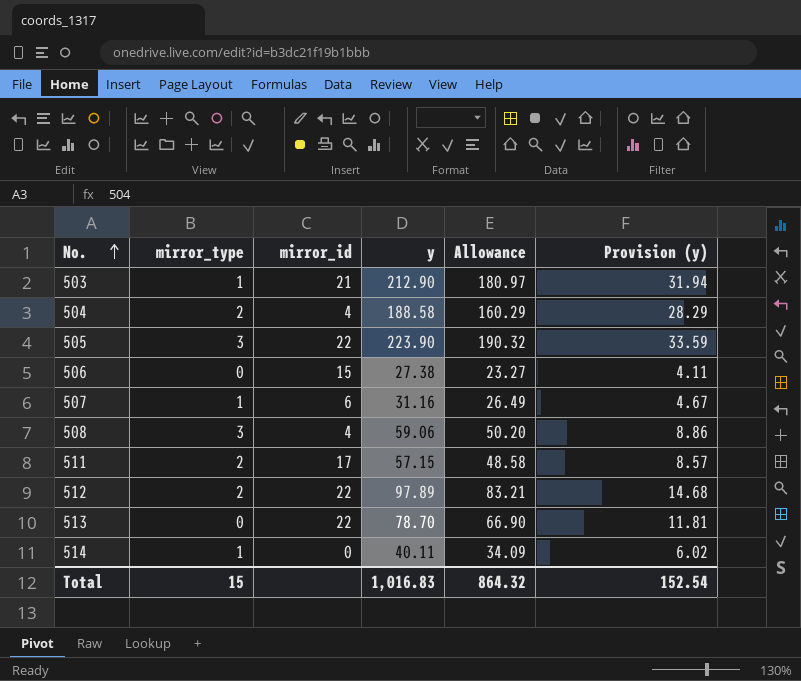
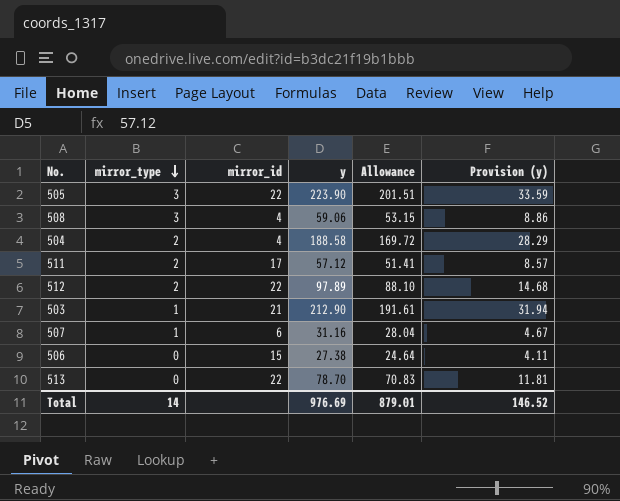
row order: No. ascending -> mirror_type descending
column Allowance | formula: [y] * 0.85 -> [y] * 0.9
row 514: 1 | 0 | 40.11 | 34.09 | 6.02 -> none
511 | y: 57.15 -> 57.12
Total | mirror_type: 15 -> 14
Total | y: 1,016.83 -> 976.69
Total | Allowance: 864.32 -> 879.01
Total | Provision (y): 152.54 -> 146.52

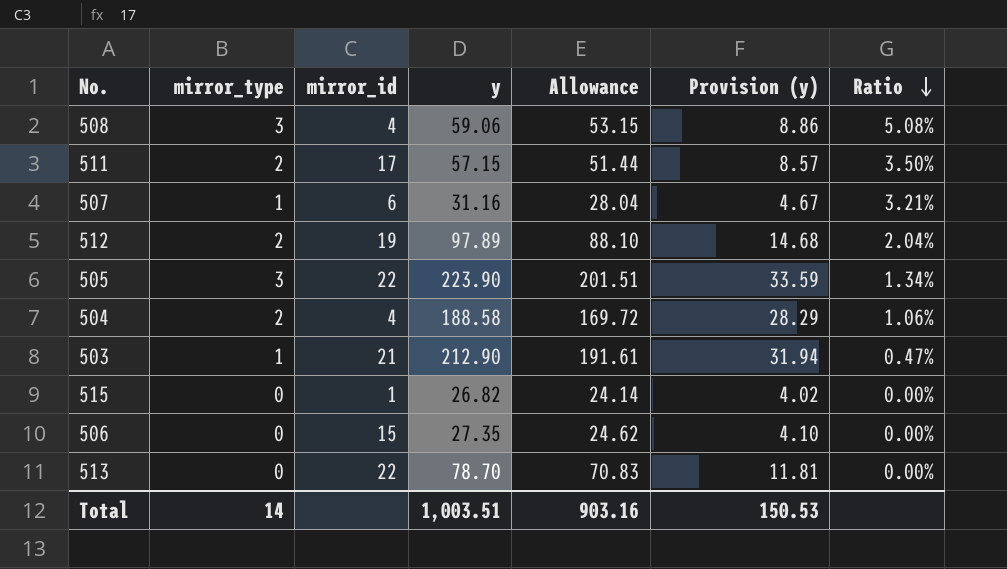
row order: mirror_type descending -> Ratio descending
column Ratio | formula: none -> [mirror_type] / [y]
511 | y: 57.12 -> 57.15
511 | Allowance: 51.41 -> 51.44
512 | mirror_id: 22 -> 19
row 515: none -> 0 | 1 | 26.82 | 24.14 | 4.02 | 0.00%
506 | y: 27.38 -> 27.35
506 | Allowance: 24.64 -> 24.62
506 | Provision (y): 4.11 -> 4.10
Total | y: 976.69 -> 1,003.51
Total | Allowance: 879.01 -> 903.16
Total | Provision (y): 146.52 -> 150.53

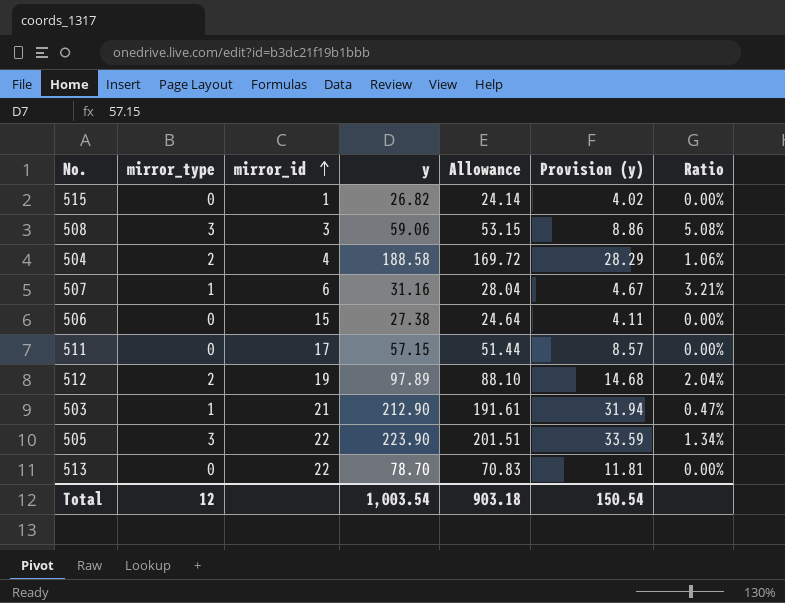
row order: Ratio descending -> mirror_id ascending
508 | mirror_id: 4 -> 3
506 | y: 27.35 -> 27.38
506 | Allowance: 24.62 -> 24.64
506 | Provision (y): 4.10 -> 4.11
511 | mirror_type: 2 -> 0
511 | Ratio: 3.50% -> 0.00%
Total | mirror_type: 14 -> 12
Total | y: 1,003.51 -> 1,003.54
Total | Allowance: 903.16 -> 903.18
Total | Provision (y): 150.53 -> 150.54

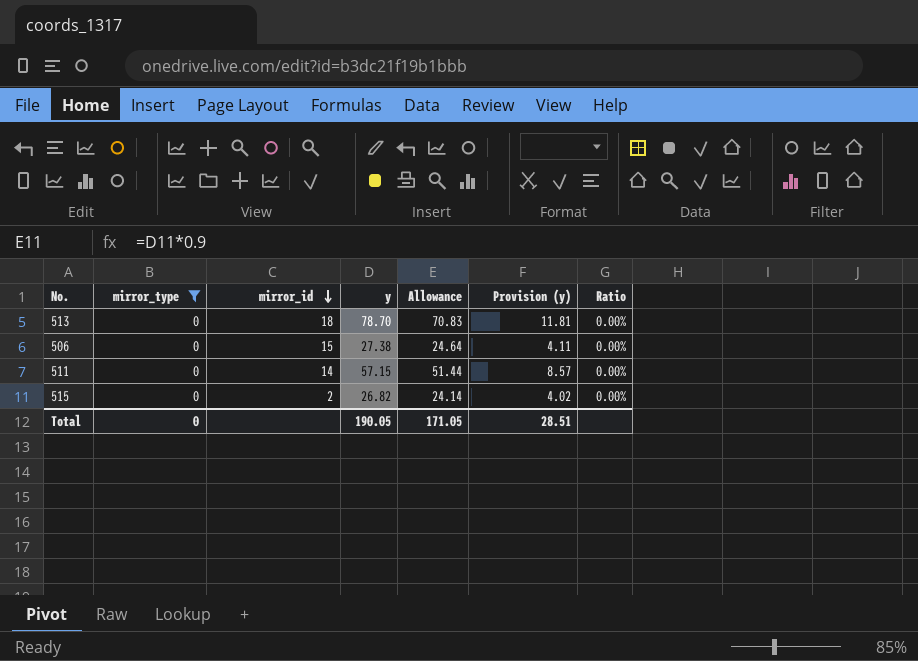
filter: none -> mirror_type = 0
row order: mirror_id ascending -> mirror_id descending
513 | mirror_id: 22 -> 18
511 | mirror_id: 17 -> 14
515 | mirror_id: 1 -> 2
Total | mirror_type: 12 -> 0
Total | y: 1,003.54 -> 190.05
Total | Allowance: 903.18 -> 171.05
Total | Provision (y): 150.54 -> 28.51

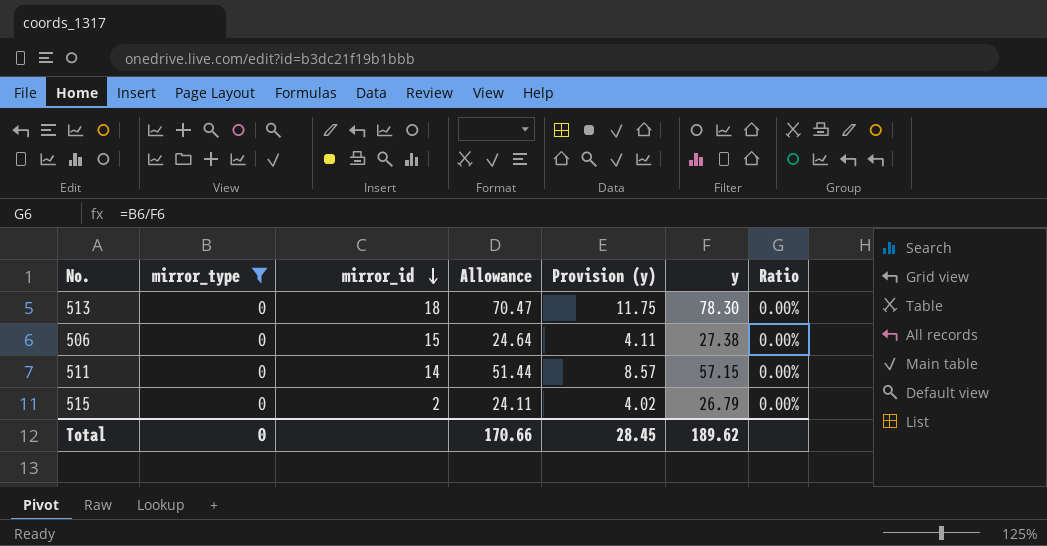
column y | position: 4 -> 6
513 | Allowance: 70.83 -> 70.47
513 | Provision (y): 11.81 -> 11.75
513 | y: 78.70 -> 78.30
515 | Allowance: 24.14 -> 24.11
515 | y: 26.82 -> 26.79
Total | Allowance: 171.05 -> 170.66
Total | Provision (y): 28.51 -> 28.45
Total | y: 190.05 -> 189.62

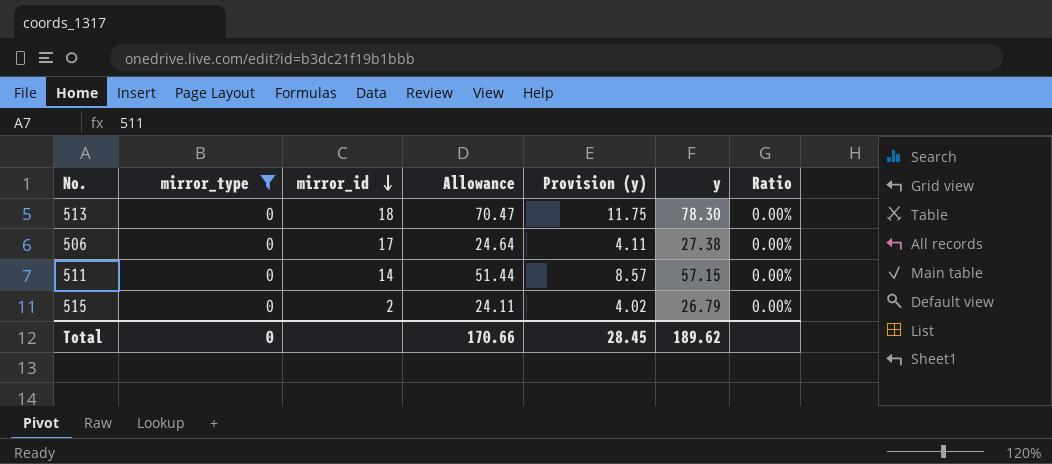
506 | mirror_id: 15 -> 17

